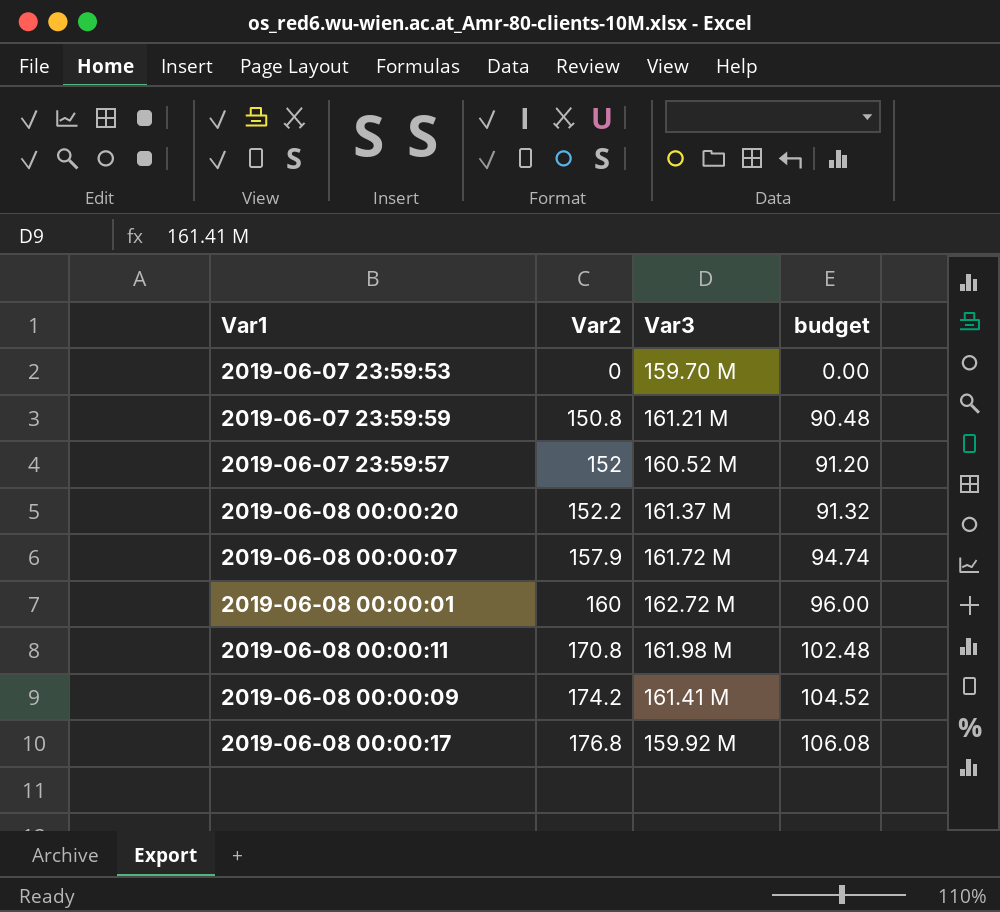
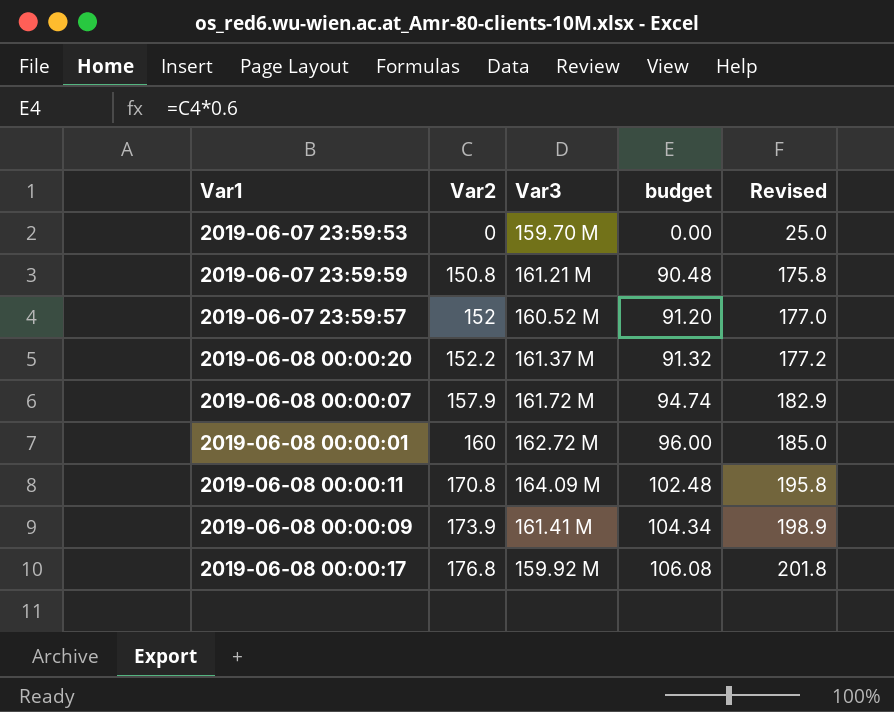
column Revised | formula: none -> [Var2] + 25
2019-06-08 00:00:11 | Var3: 161.98 M -> 164.09 M
2019-06-08 00:00:09 | Var2: 174.2 -> 173.9
2019-06-08 00:00:09 | budget: 104.52 -> 104.34

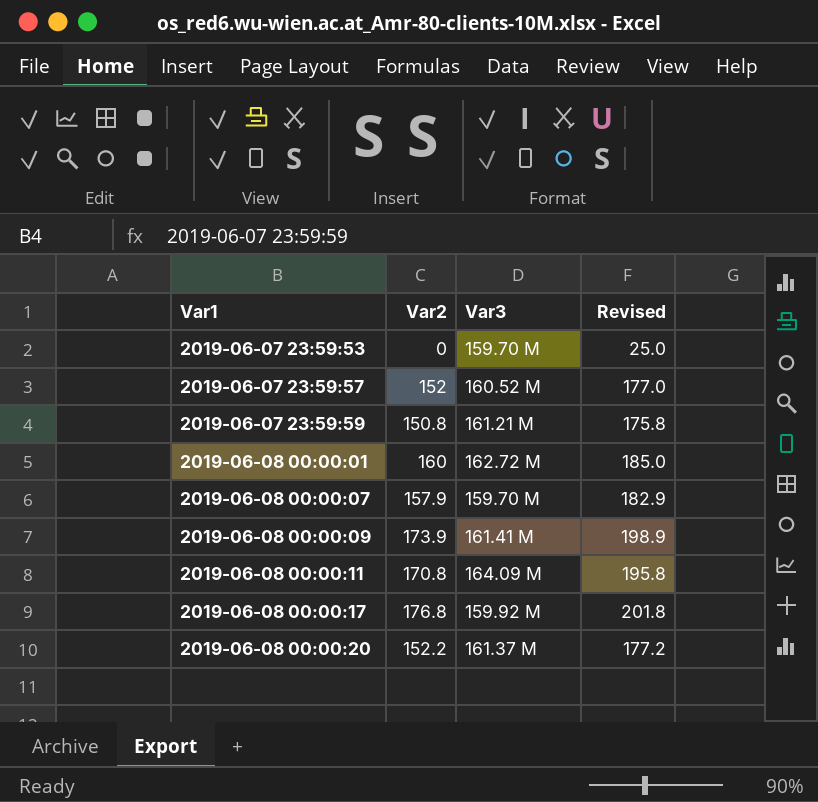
row order: Var2 ascending -> Var1 ascending
column budget | formula: [Var2] * 0.6 -> none
2019-06-08 00:00:07 | Var3: 161.72 M -> 159.70 M

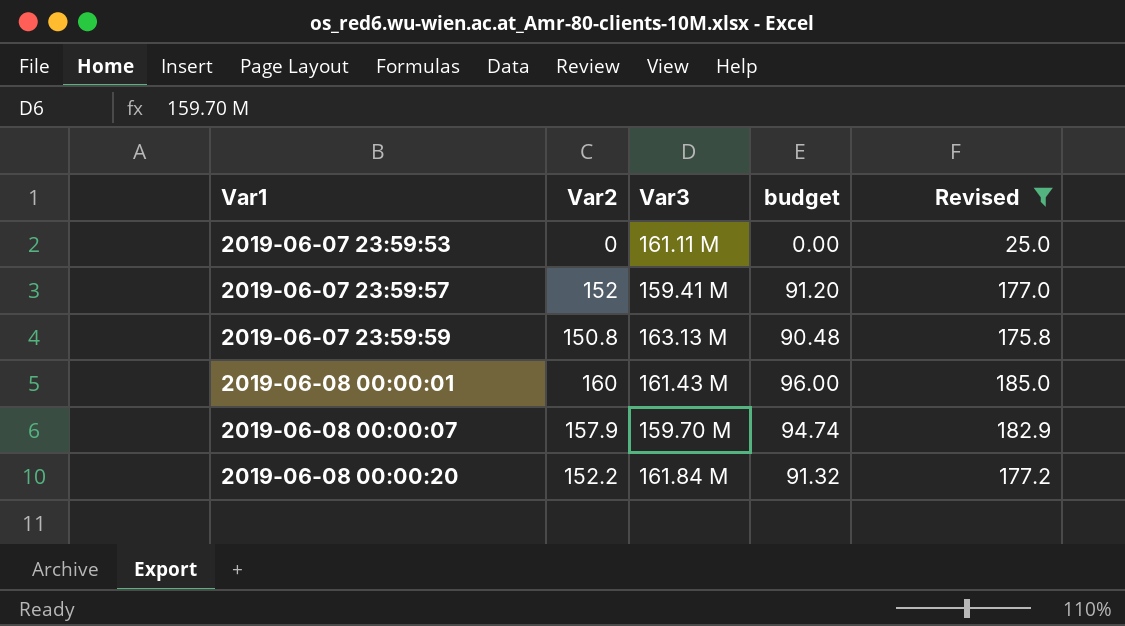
filter: none -> Revised <= 185.0
column budget | formula: none -> [Var2] * 0.6
2019-06-07 23:59:53 | Var3: 159.70 M -> 161.11 M
2019-06-07 23:59:57 | Var3: 160.52 M -> 159.41 M
2019-06-07 23:59:59 | Var3: 161.21 M -> 163.13 M
2019-06-08 00:00:01 | Var3: 162.72 M -> 161.43 M
2019-06-08 00:00:20 | Var3: 161.37 M -> 161.84 M

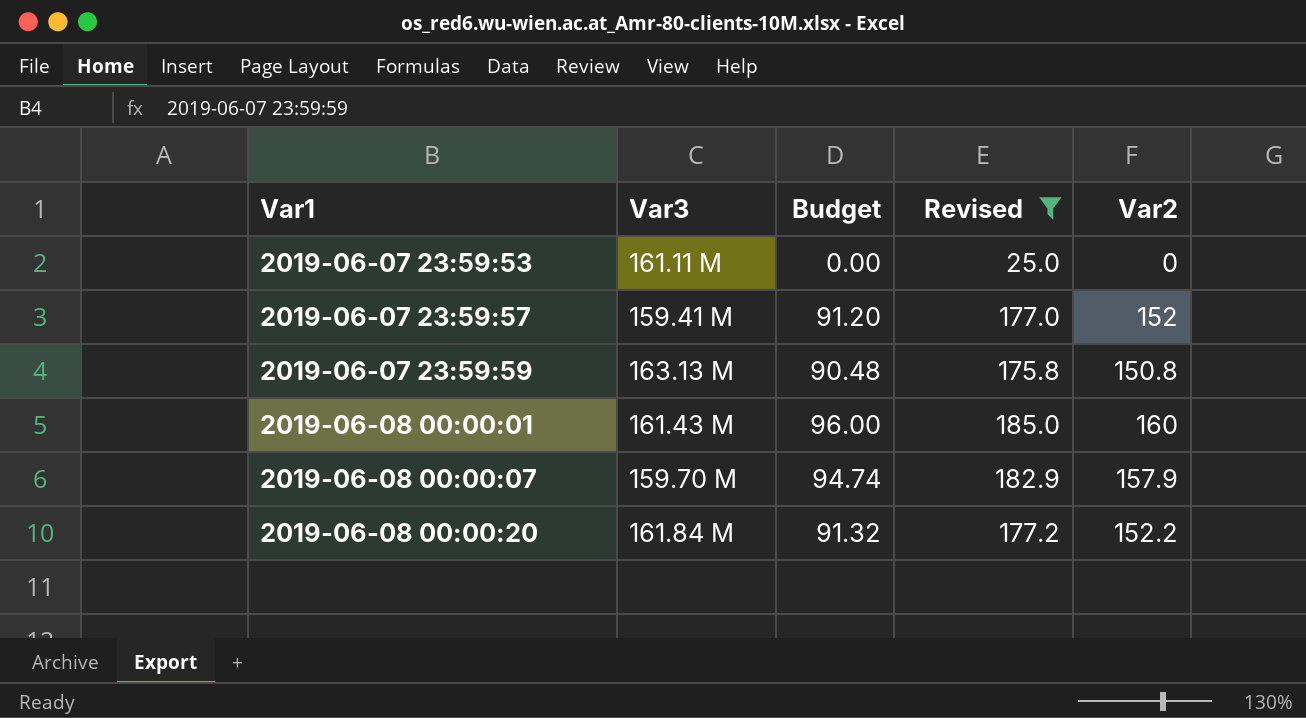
column name: budget -> Budget
column Var2 | position: 2 -> 5

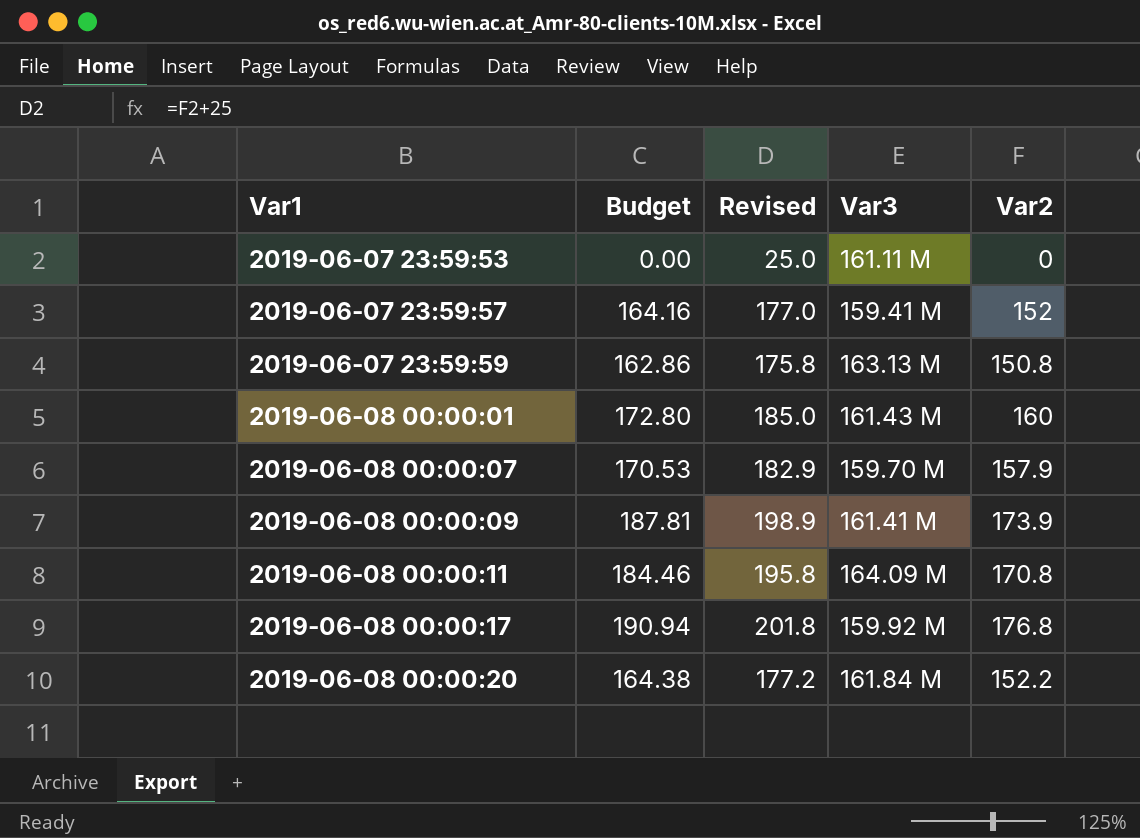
filter: Revised <= 185.0 -> none
column Budget | formula: [Var2] * 0.6 -> [Var2] * 1.08
column Var3 | position: 2 -> 4

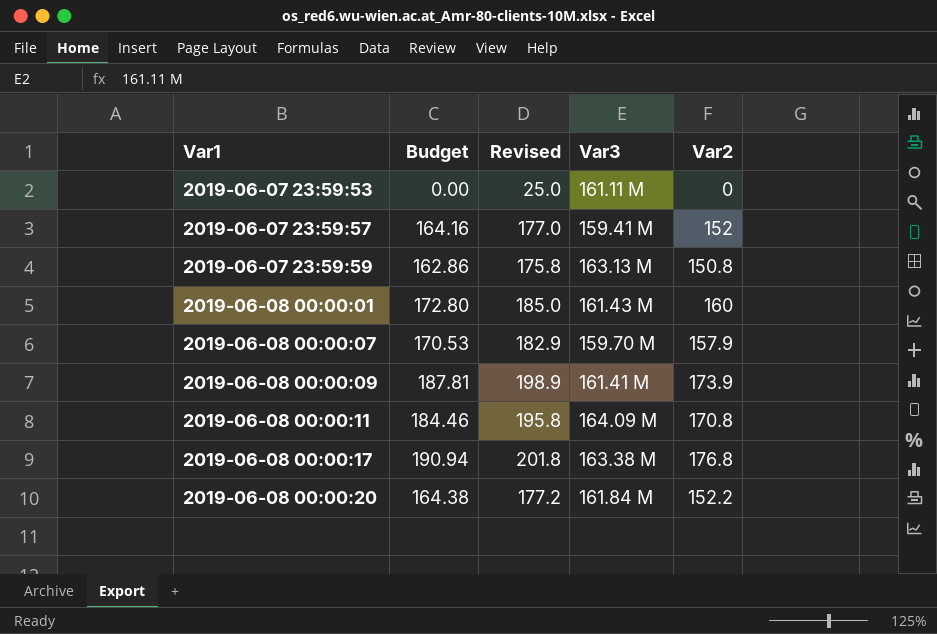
2019-06-08 00:00:17 | Var3: 159.92 M -> 163.38 M

